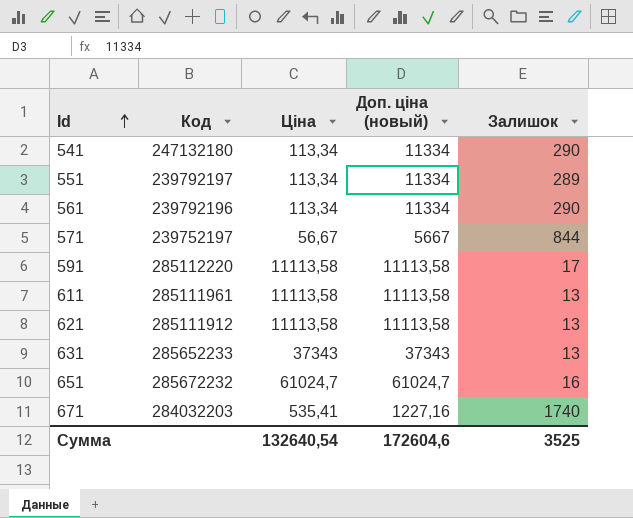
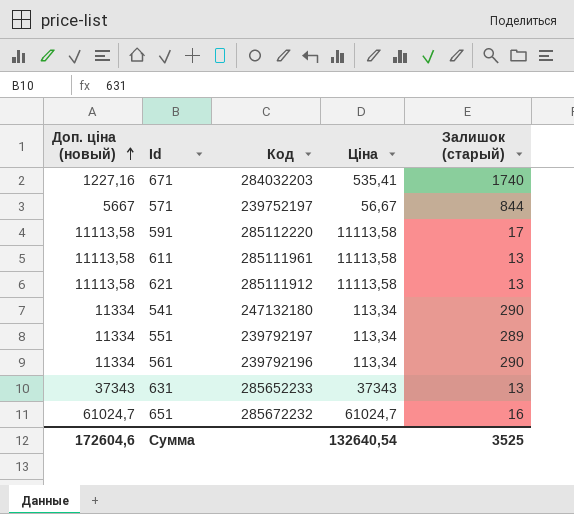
row order: Id ascending -> Доп. ціна (новый) ascending
column Доп. ціна (новый) | position: 4 -> 1
column name: Залишок -> Залишок (старый)

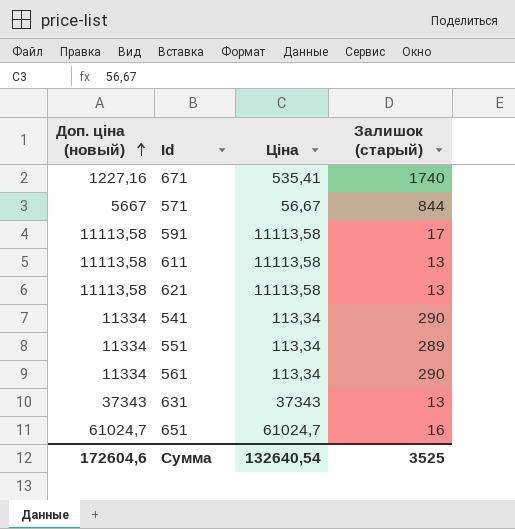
column Код | position: 3 -> none

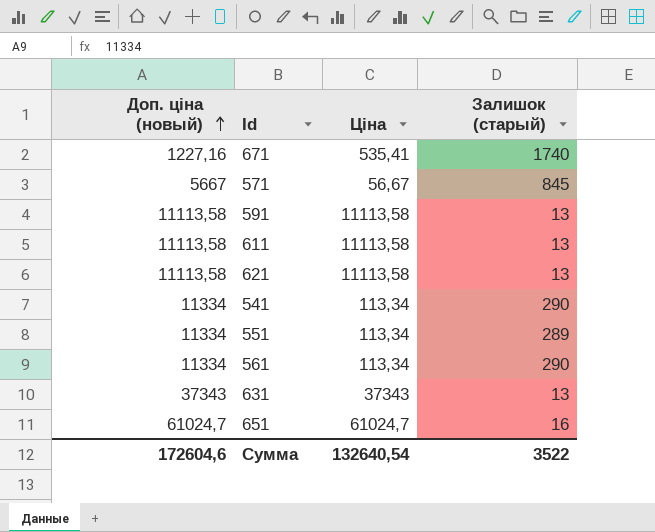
571 | Залишок (старый): 844 -> 845
591 | Залишок (старый): 17 -> 13
Сумма | Залишок (старый): 3525 -> 3522

